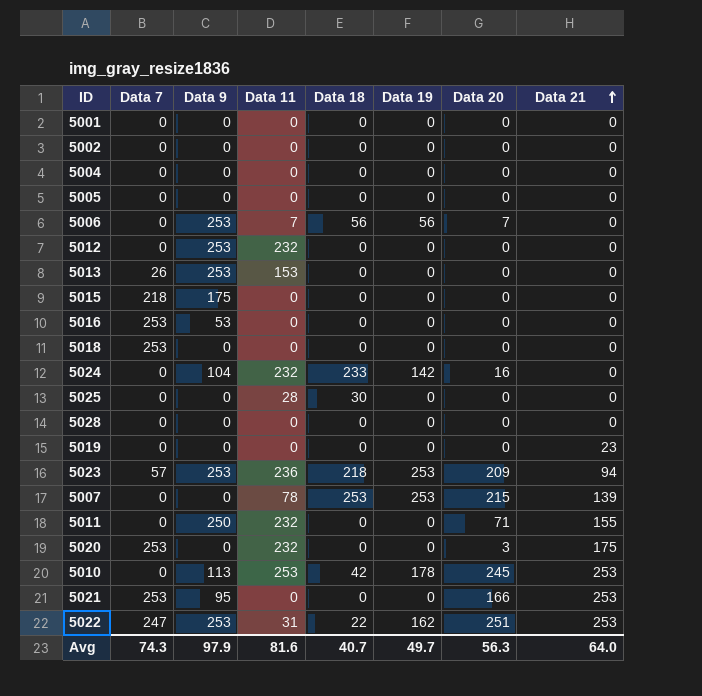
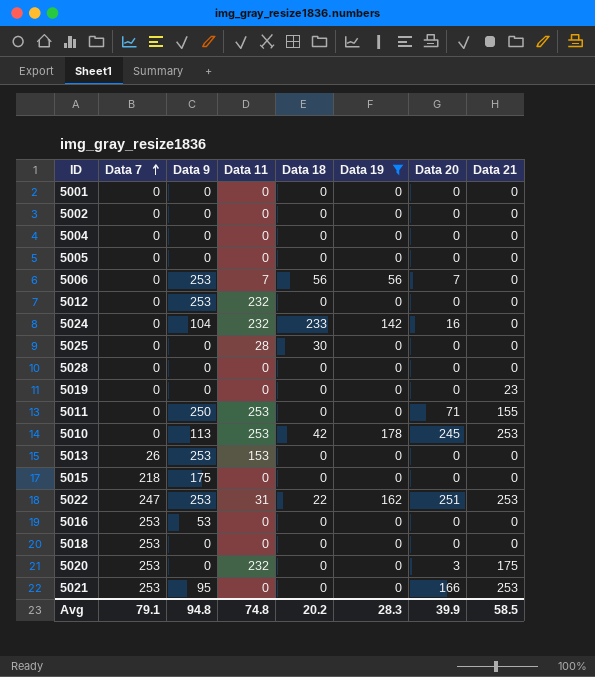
filter: none -> Data 19 != 253
row order: Data 21 ascending -> Data 7 ascending
5011 | Data 11: 232 -> 253
Avg | Data 7: 74.3 -> 79.1
Avg | Data 9: 97.9 -> 94.8
Avg | Data 11: 81.6 -> 74.8
Avg | Data 18: 40.7 -> 20.2
Avg | Data 19: 49.7 -> 28.3
Avg | Data 20: 56.3 -> 39.9
Avg | Data 21: 64.0 -> 58.5

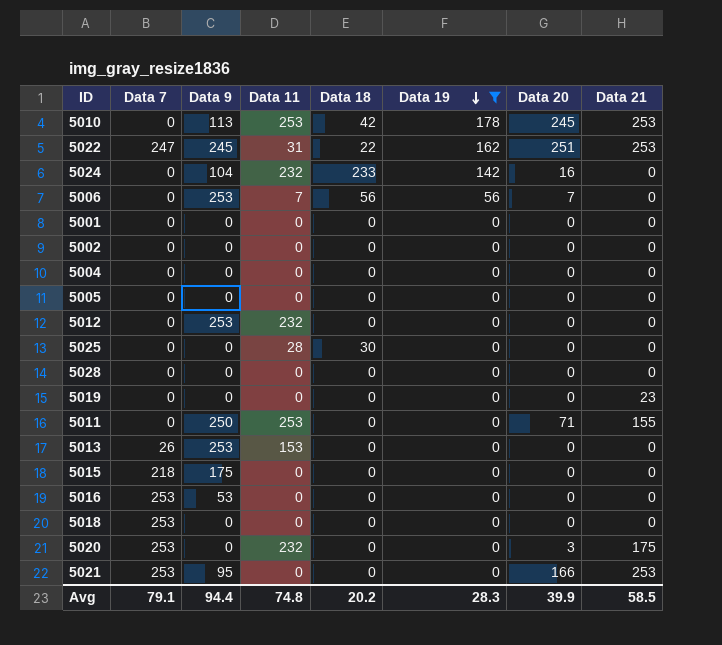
row order: Data 7 ascending -> Data 19 descending
5022 | Data 9: 253 -> 245
Avg | Data 9: 94.8 -> 94.4

